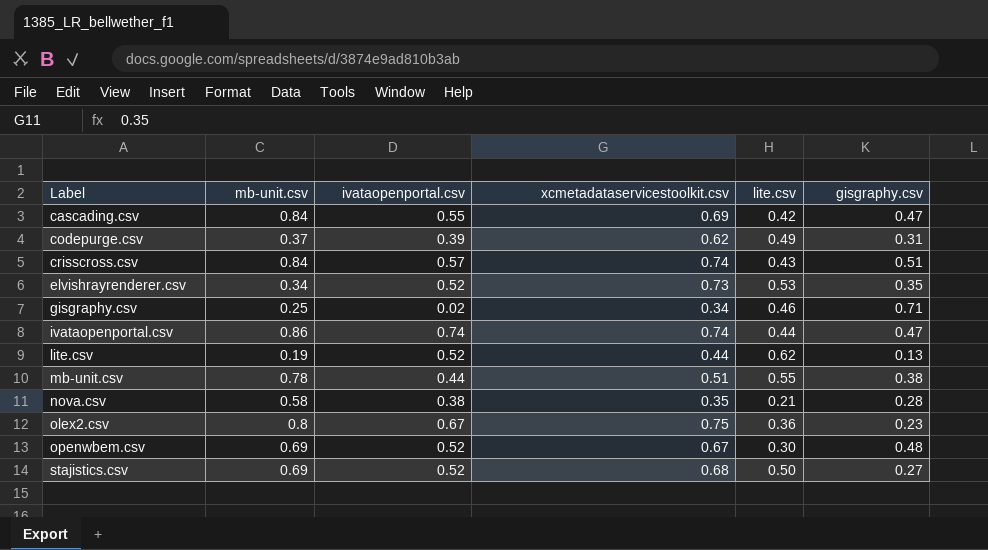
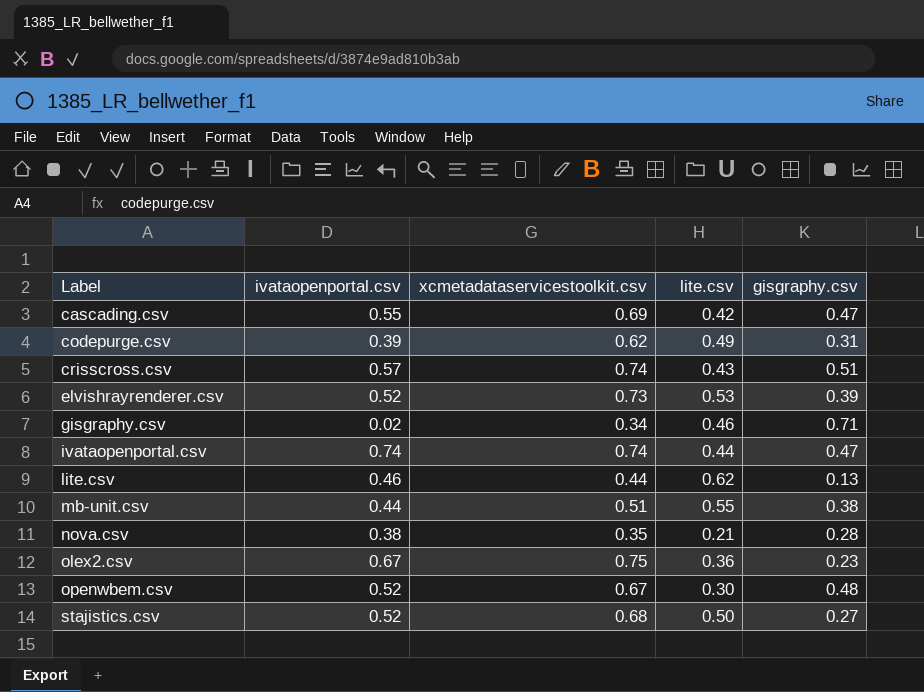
column mb-unit.csv | position: 2 -> none
elvishrayrenderer.csv | gisgraphy.csv: 0.35 -> 0.39
lite.csv | ivataopenportal.csv: 0.52 -> 0.46

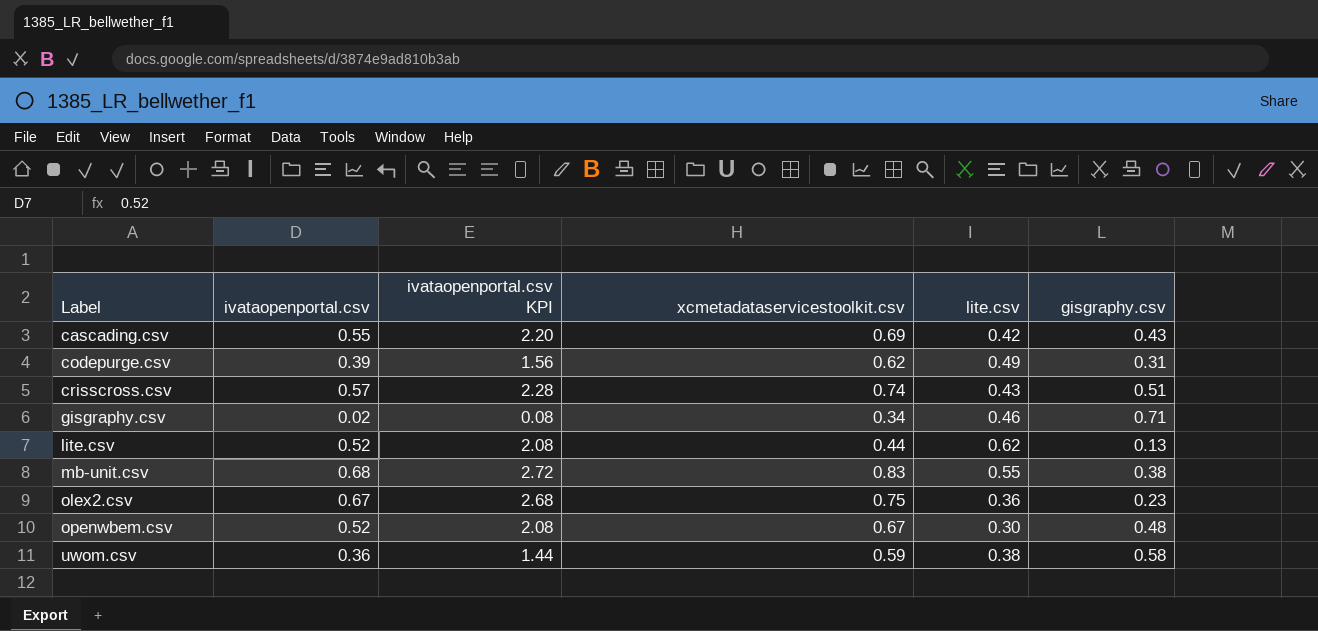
column ivataopenportal.csv KPI | formula: none -> [ivataopenportal.csv] * 4
row elvishrayrenderer.csv: 0.52 | 0.73 | 0.53 | 0.39 -> none
row ivataopenportal.csv: 0.74 | 0.74 | 0.44 | 0.47 -> none
row nova.csv: 0.38 | 0.35 | 0.21 | 0.28 -> none
row stajistics.csv: 0.52 | 0.68 | 0.50 | 0.27 -> none
cascading.csv | gisgraphy.csv: 0.47 -> 0.43
lite.csv | ivataopenportal.csv: 0.46 -> 0.52
mb-unit.csv | ivataopenportal.csv: 0.44 -> 0.68
mb-unit.csv | xcmetadataservicestoolkit.csv: 0.51 -> 0.83
row uwom.csv: none -> 0.36 | 1.44 | 0.59 | 0.38 | 0.58

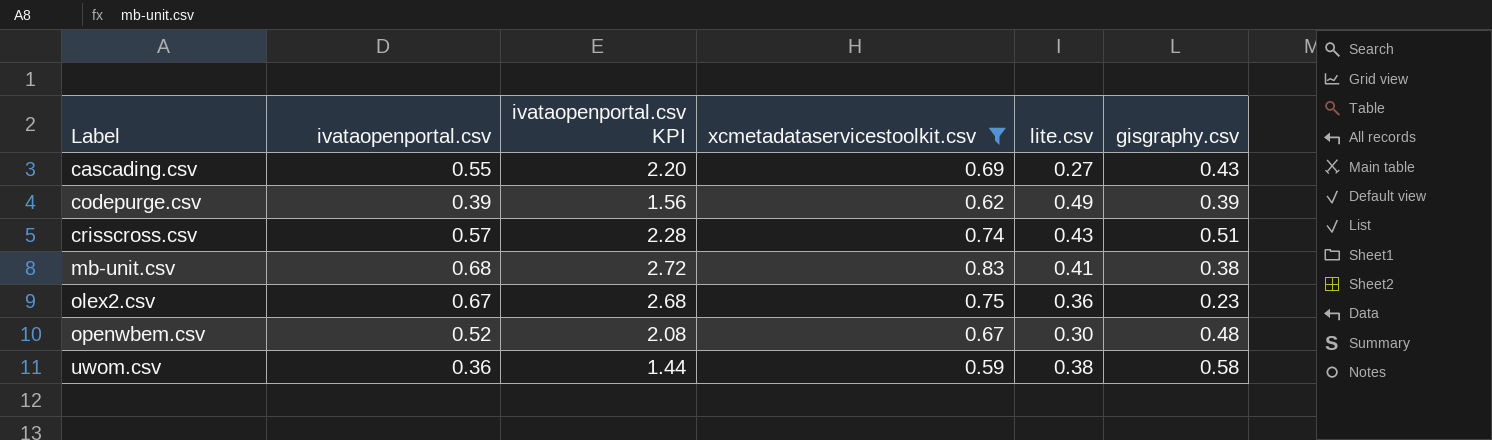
filter: none -> xcmetadataservicestoolkit.csv >= 0.59
cascading.csv | lite.csv: 0.42 -> 0.27
codepurge.csv | gisgraphy.csv: 0.31 -> 0.39
mb-unit.csv | lite.csv: 0.55 -> 0.41

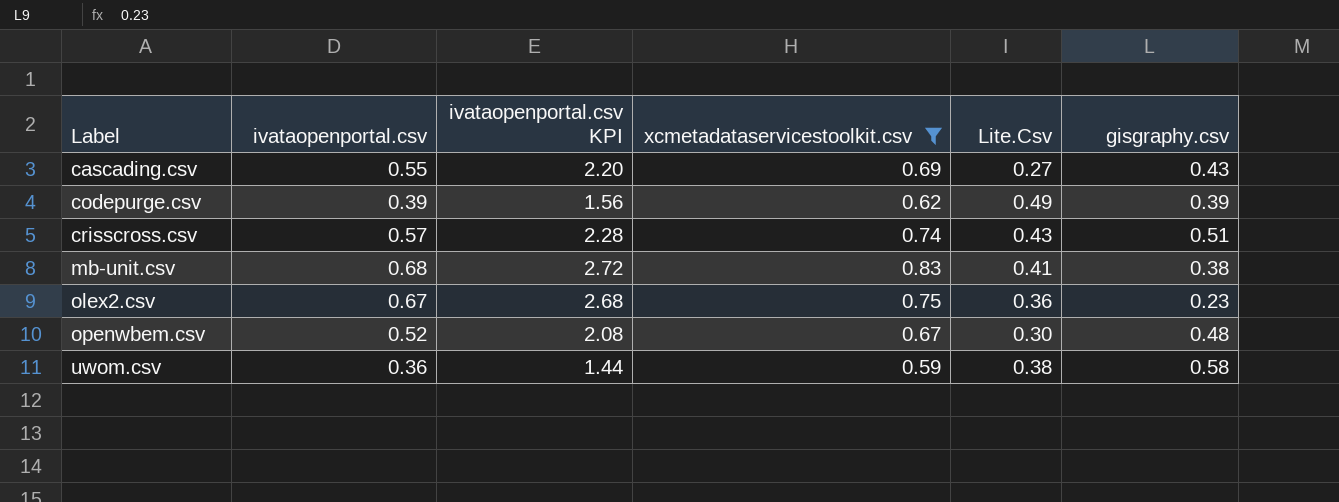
column name: lite.csv -> Lite.Csv

